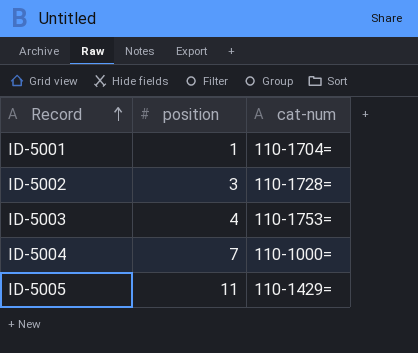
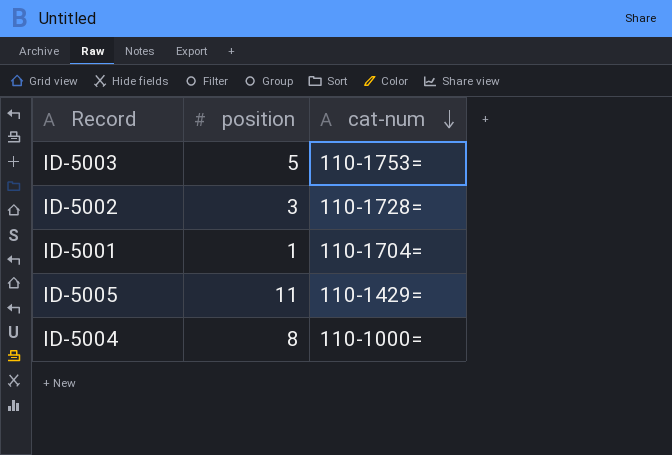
row order: Record ascending -> cat-num descending
ID-5003 | position: 4 -> 5
ID-5004 | position: 7 -> 8

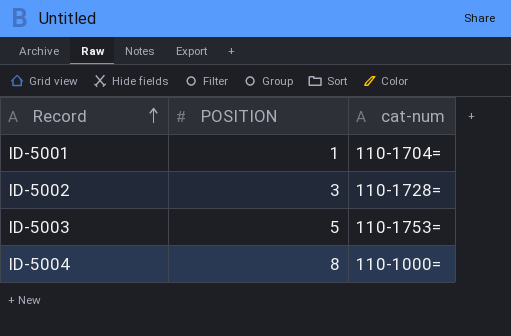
row order: cat-num descending -> Record ascending
column name: position -> POSITION
row ID-5005: 11 | 110-1429= -> none

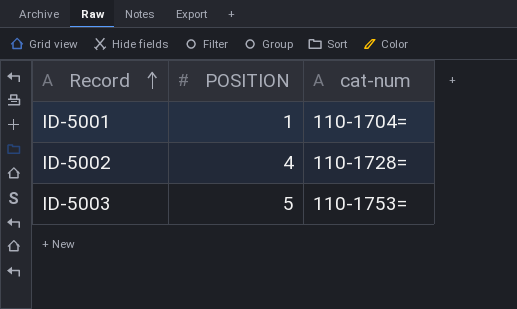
row ID-5004: 8 | 110-1000= -> none
ID-5002 | POSITION: 3 -> 4

